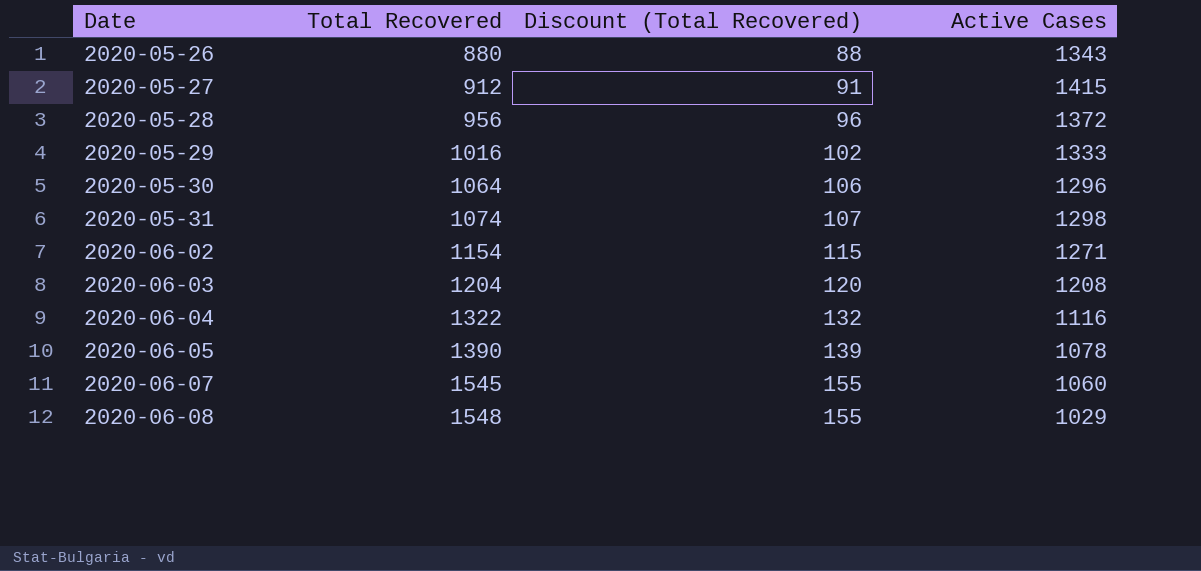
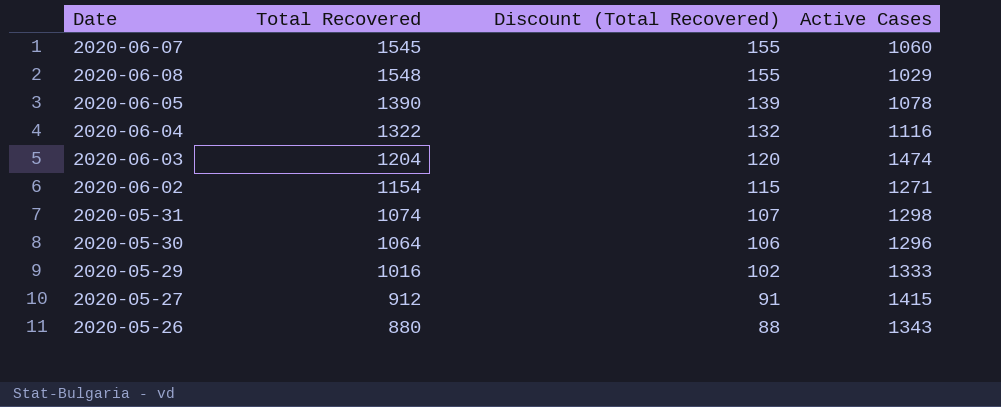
row order: Date ascending -> Discount (Total Recovered) descending
row 2020-05-28: 956 | 96 | 1372 -> none
2020-06-03 | Active Cases: 1208 -> 1474

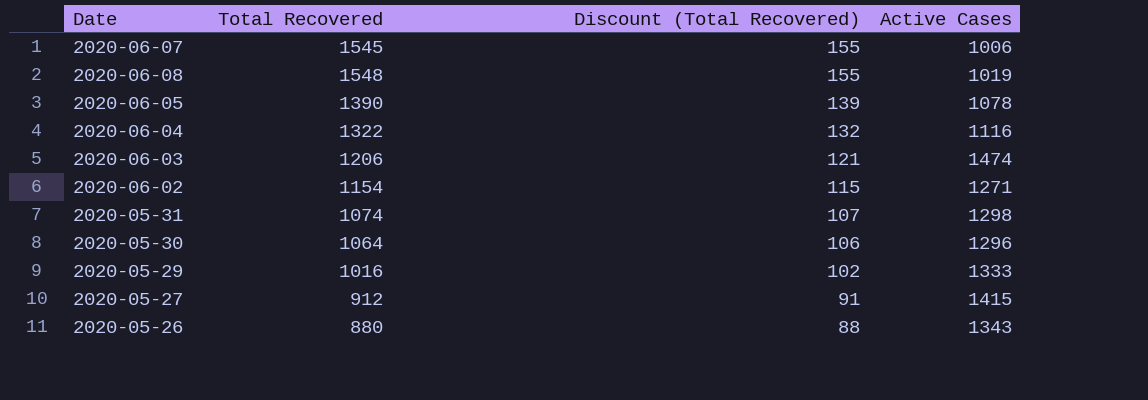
2020-06-07 | Active Cases: 1060 -> 1006
2020-06-08 | Active Cases: 1029 -> 1019
2020-06-03 | Total Recovered: 1204 -> 1206
2020-06-03 | Discount (Total Recovered): 120 -> 121

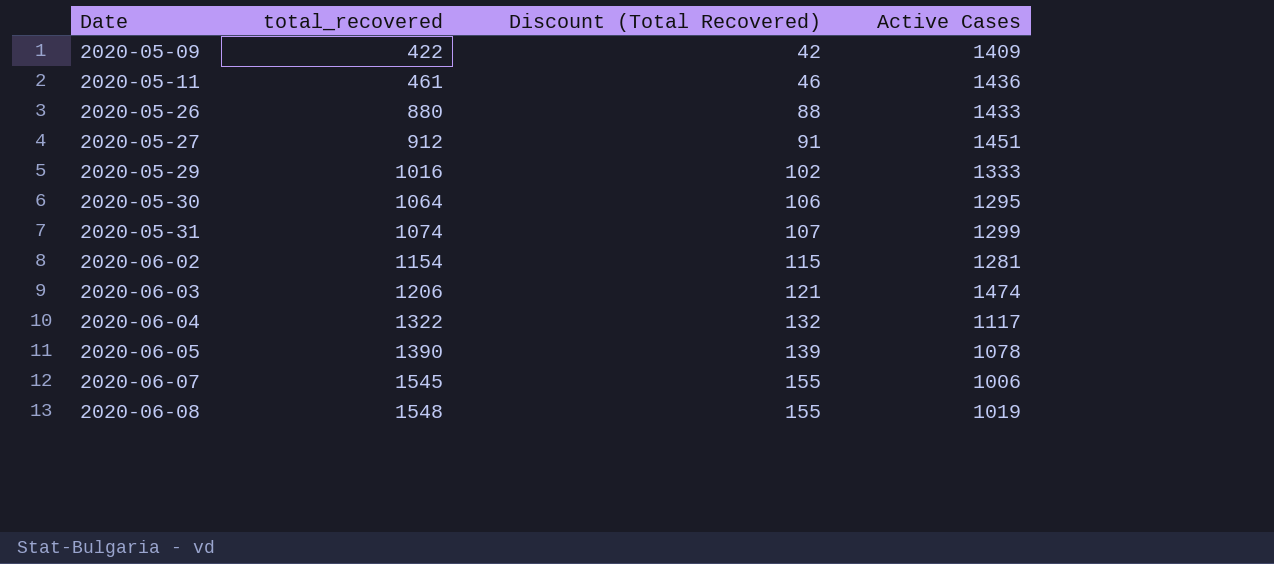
row order: Discount (Total Recovered) descending -> Date ascending
column name: Total Recovered -> total_recovered
row 2020-05-09: none -> 422 | 42 | 1409
row 2020-05-11: none -> 461 | 46 | 1436
2020-05-26 | Active Cases: 1343 -> 1433
2020-05-27 | Active Cases: 1415 -> 1451
2020-05-30 | Active Cases: 1296 -> 1295
2020-05-31 | Active Cases: 1298 -> 1299
2020-06-02 | Active Cases: 1271 -> 1281
2020-06-04 | Active Cases: 1116 -> 1117

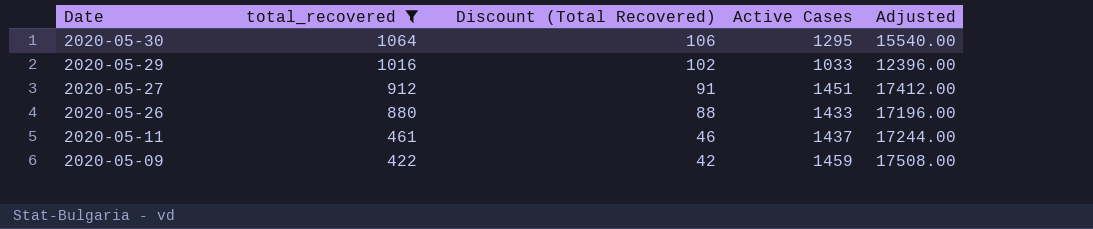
filter: none -> total_recovered <= 1064
row order: Date ascending -> Date descending
column Adjusted | formula: none -> [Active Cases] * 12
2020-05-29 | Active Cases: 1333 -> 1033
2020-05-11 | Active Cases: 1436 -> 1437
2020-05-09 | Active Cases: 1409 -> 1459

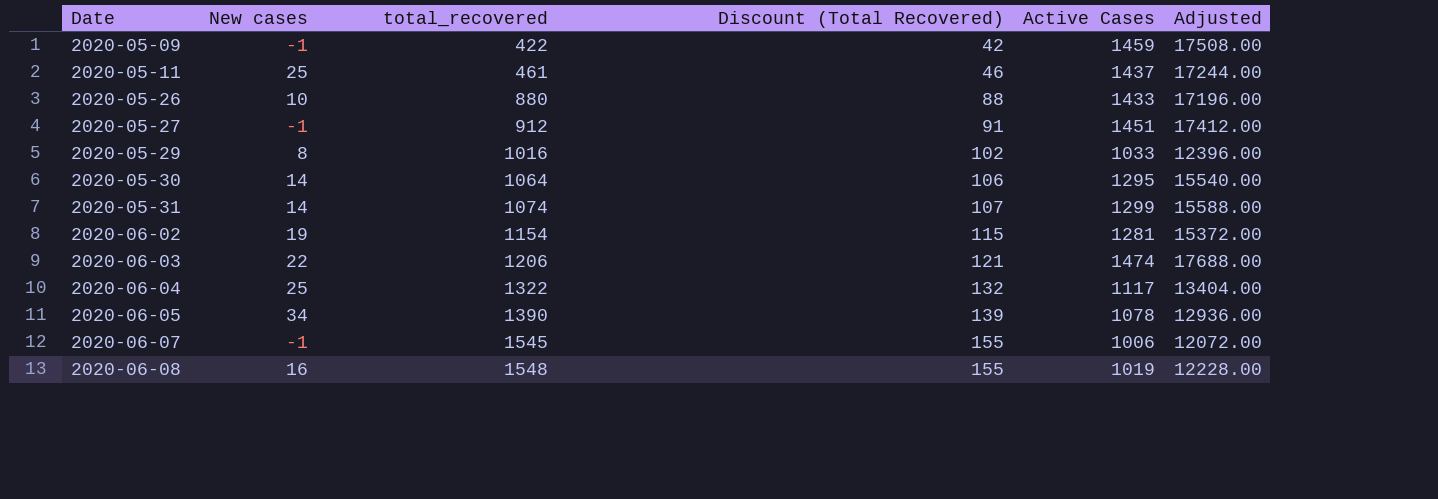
filter: total_recovered <= 1064 -> none
row order: Date descending -> Date ascending
column New cases | position: none -> 2

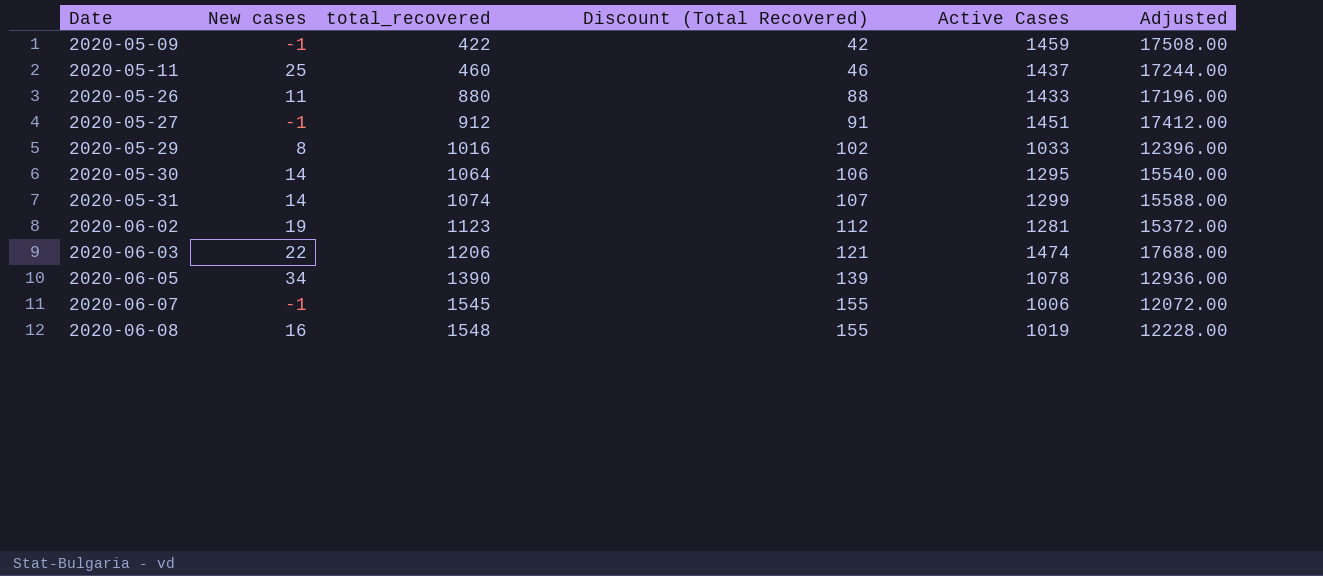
row 2020-06-04: 25 | 1322 | 132 | 1117 | 13404.00 -> none
2020-05-11 | total_recovered: 461 -> 460
2020-05-26 | New cases: 10 -> 11
2020-06-02 | total_recovered: 1154 -> 1123
2020-06-02 | Discount (Total Recovered): 115 -> 112

